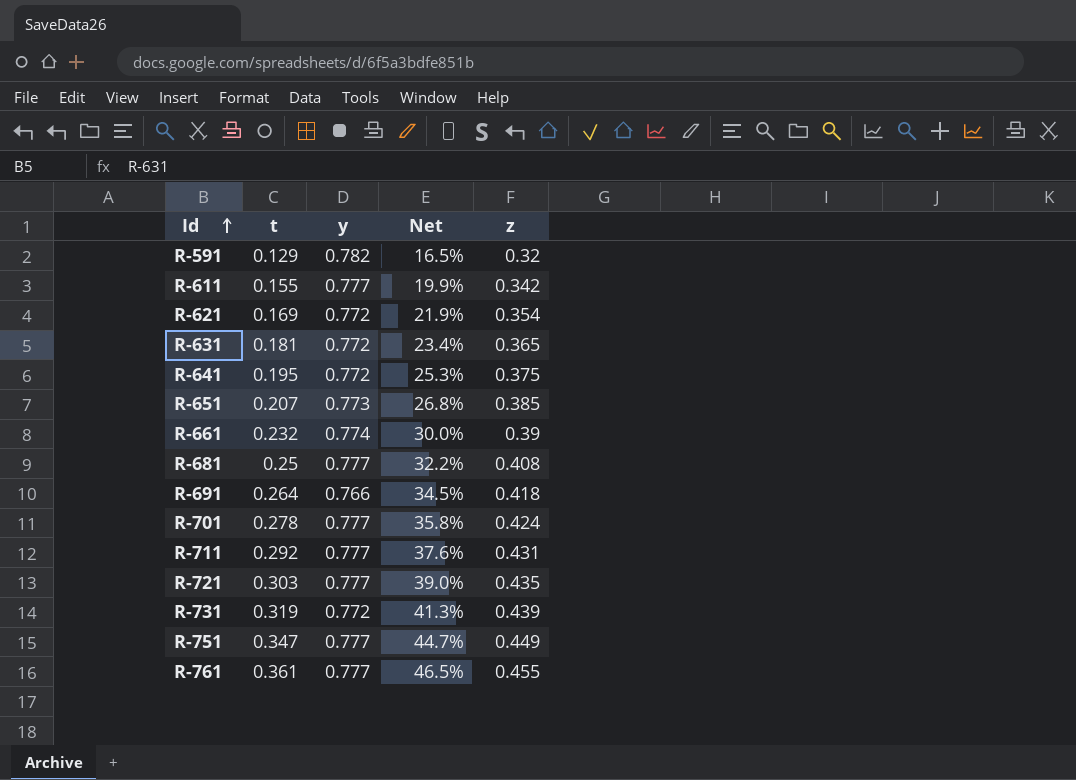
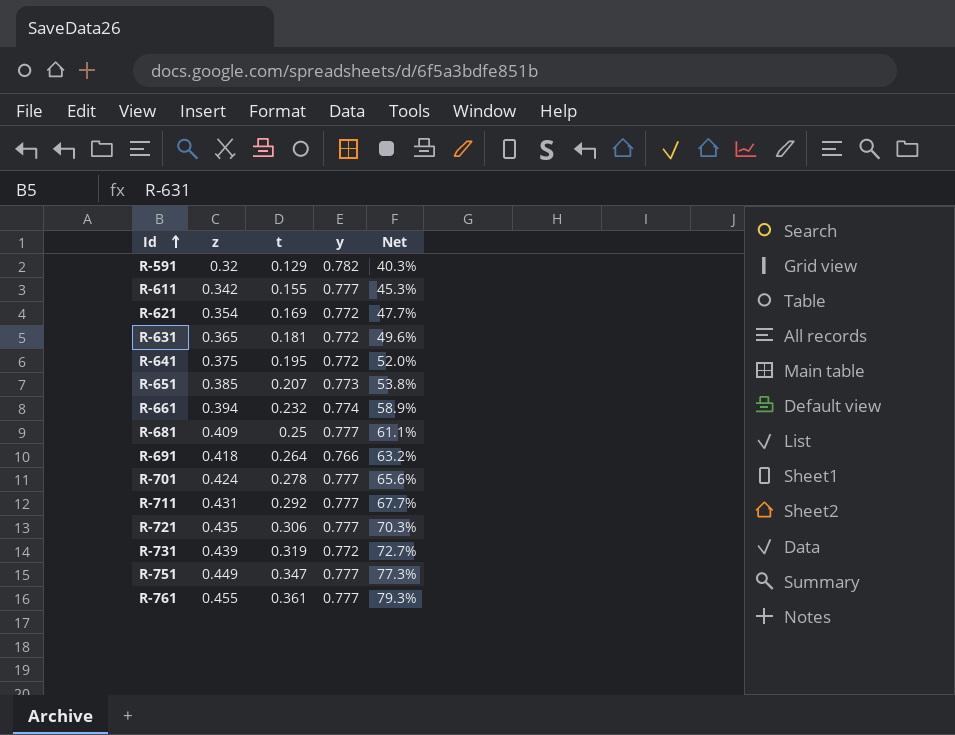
column z | position: 5 -> 2
column Net | formula: [t] / [y] -> [t] / [z]
R-661 | z: 0.39 -> 0.394
R-681 | z: 0.408 -> 0.409
R-721 | t: 0.303 -> 0.306

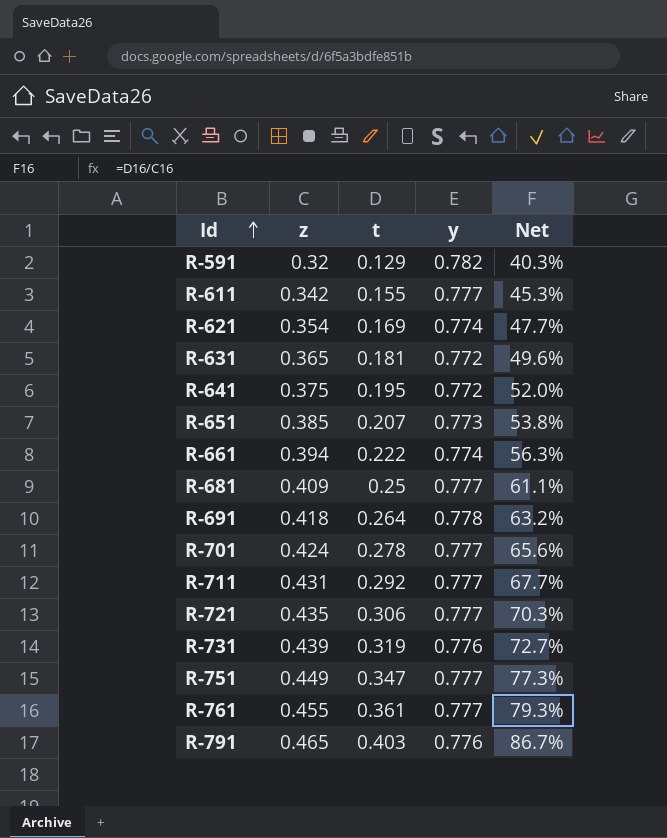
R-621 | y: 0.772 -> 0.774
R-661 | t: 0.232 -> 0.222
R-661 | Net: 58.9% -> 56.3%
R-691 | y: 0.766 -> 0.778
R-731 | y: 0.772 -> 0.776
row R-791: none -> 0.465 | 0.403 | 0.776 | 86.7%

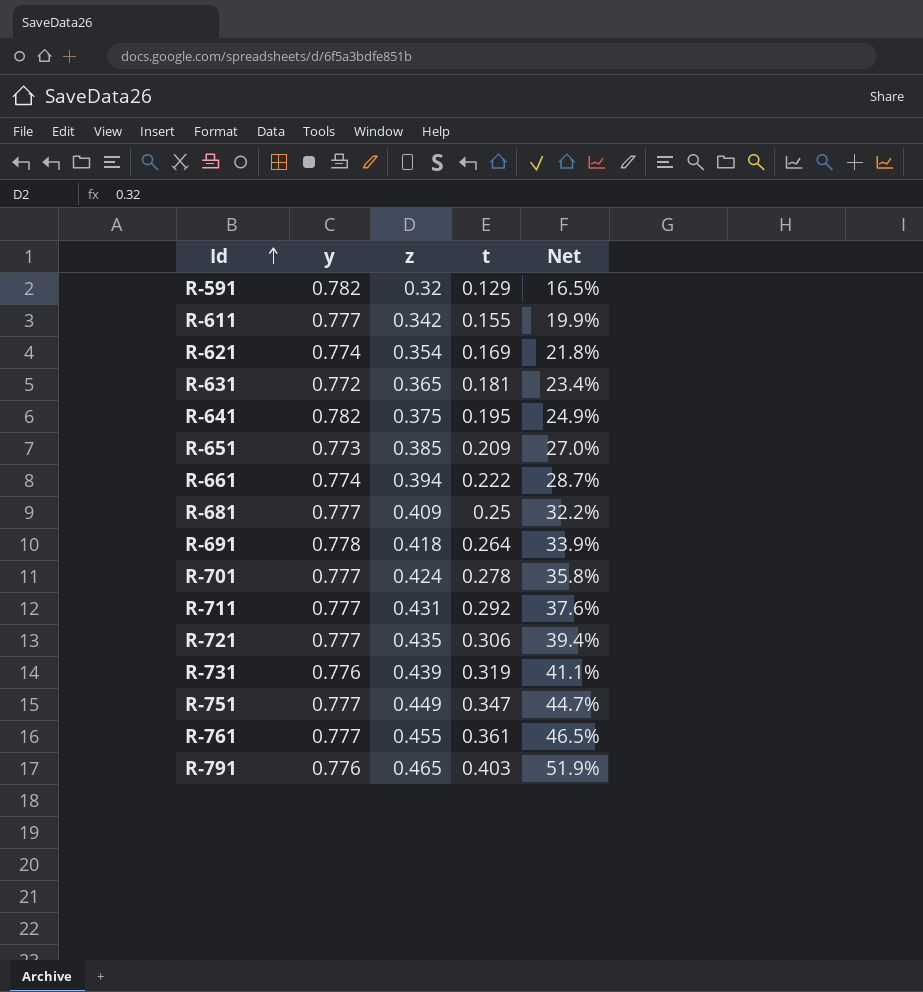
column y | position: 4 -> 2
column Net | formula: [t] / [z] -> [t] / [y]
R-641 | y: 0.772 -> 0.782
R-651 | t: 0.207 -> 0.209

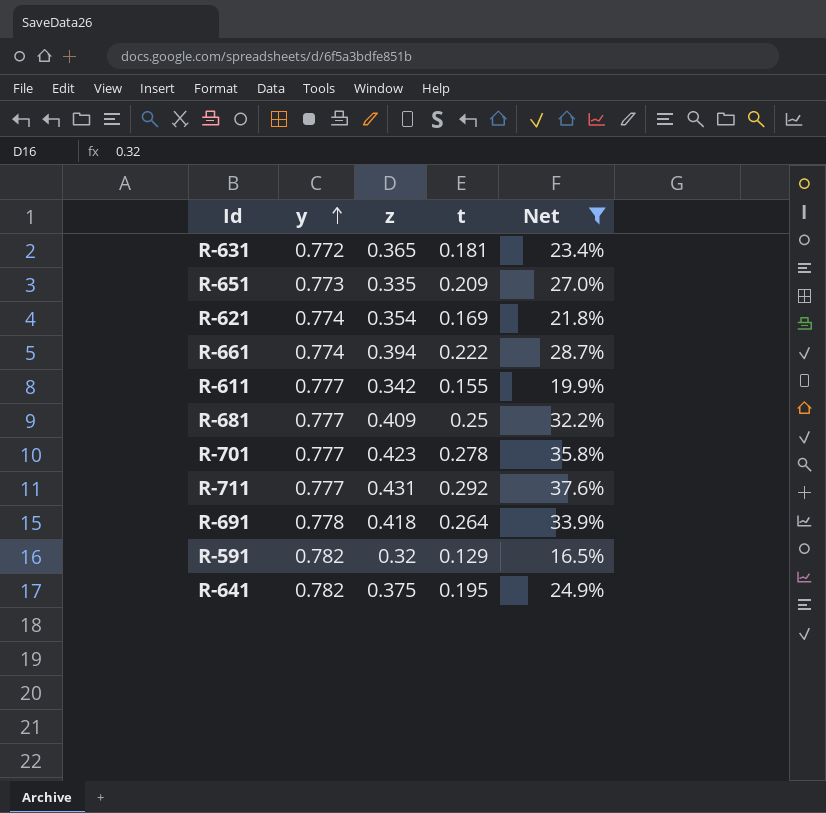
filter: none -> Net <= 37.6%
row order: Id ascending -> y ascending
R-651 | z: 0.385 -> 0.335
R-701 | z: 0.424 -> 0.423

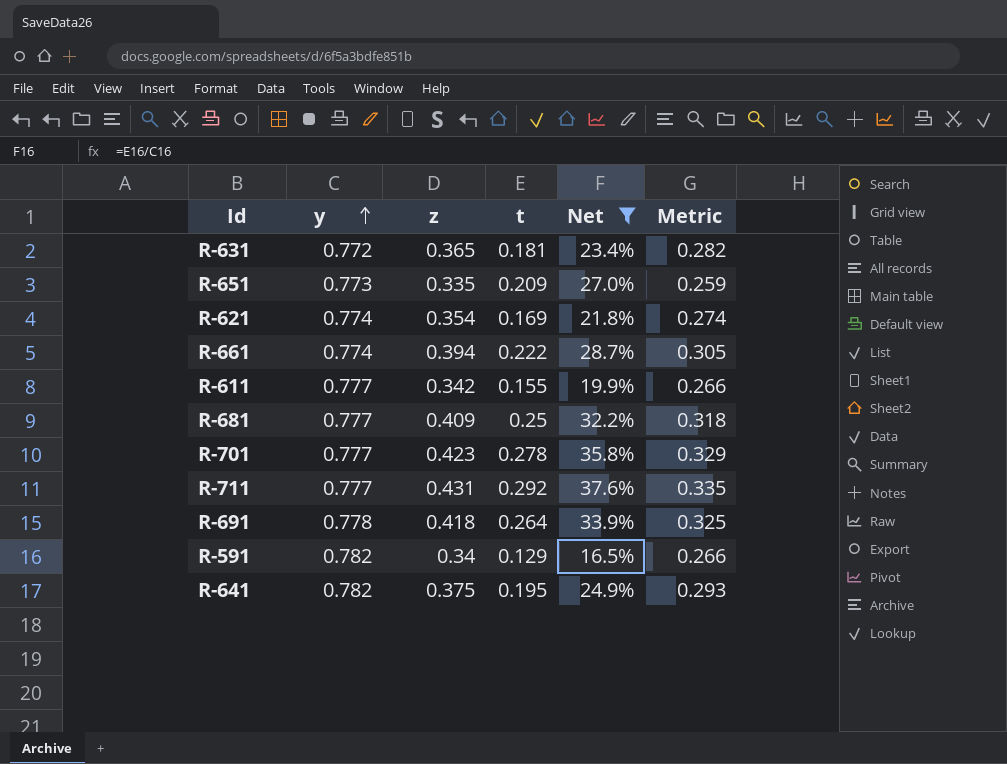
column Metric | formula: none -> [y] * [z]
R-591 | z: 0.32 -> 0.34

